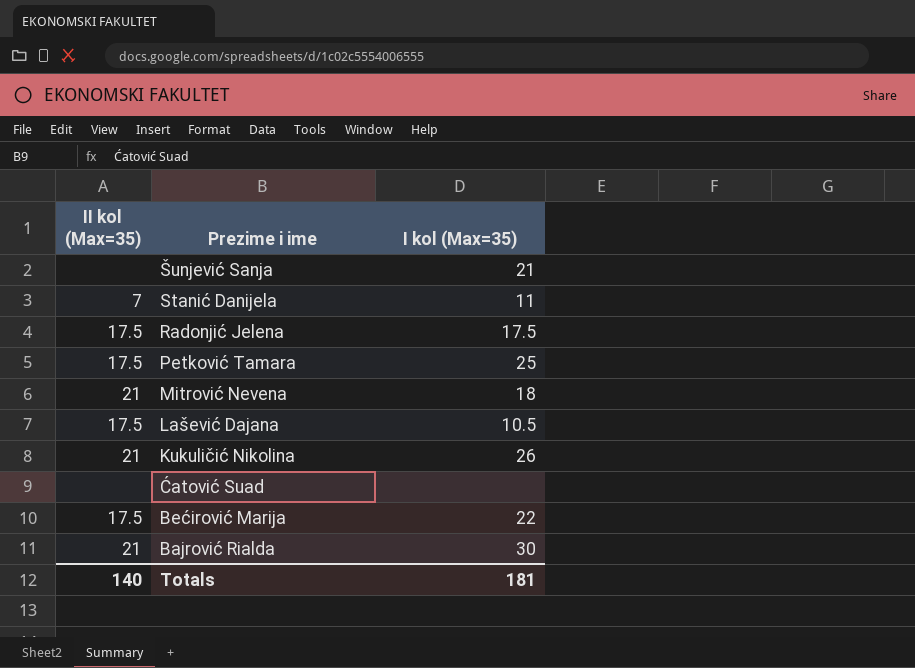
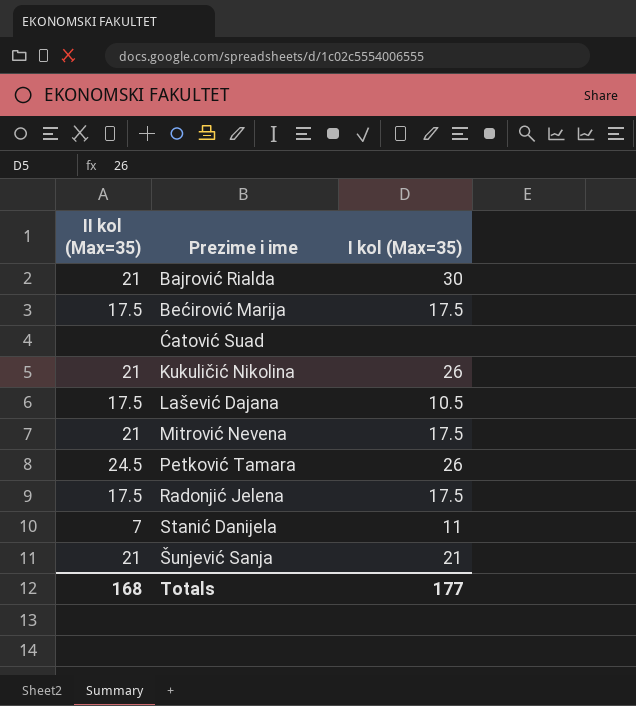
row order: Prezime i ime descending -> Prezime i ime ascending
Bećirović Marija | I kol (Max=35): 22 -> 17.5
Mitrović Nevena | I kol (Max=35): 18 -> 17.5
Petković Tamara | II kol (Max=35): 17.5 -> 24.5
Petković Tamara | I kol (Max=35): 25 -> 26
Šunjević Sanja | II kol (Max=35): none -> 21
Totals | II kol (Max=35): 140 -> 168
Totals | I kol (Max=35): 181 -> 177

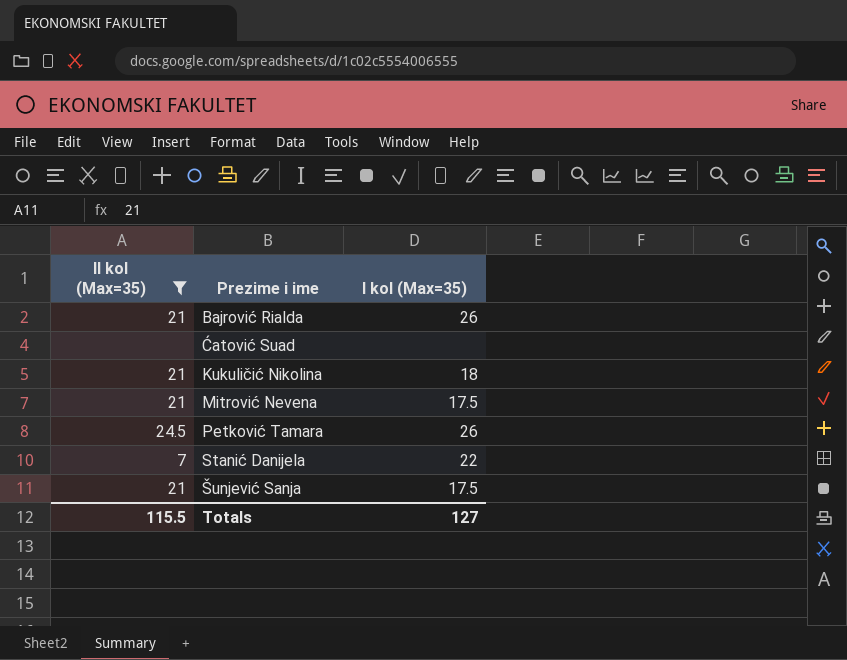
filter: none -> II kol (Max=35) != 17.5
Bajrović Rialda | I kol (Max=35): 30 -> 26
Kukuličić Nikolina | I kol (Max=35): 26 -> 18
Stanić Danijela | I kol (Max=35): 11 -> 22
Šunjević Sanja | I kol (Max=35): 21 -> 17.5
Totals | II kol (Max=35): 168 -> 115.5
Totals | I kol (Max=35): 177 -> 127

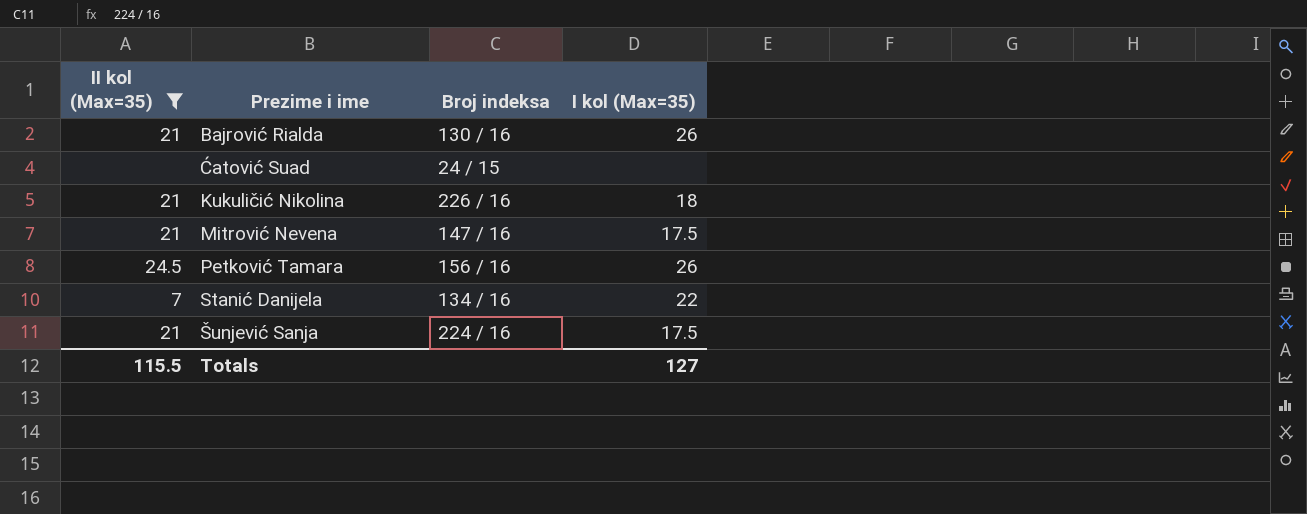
column Broj indeksa | position: none -> 3

